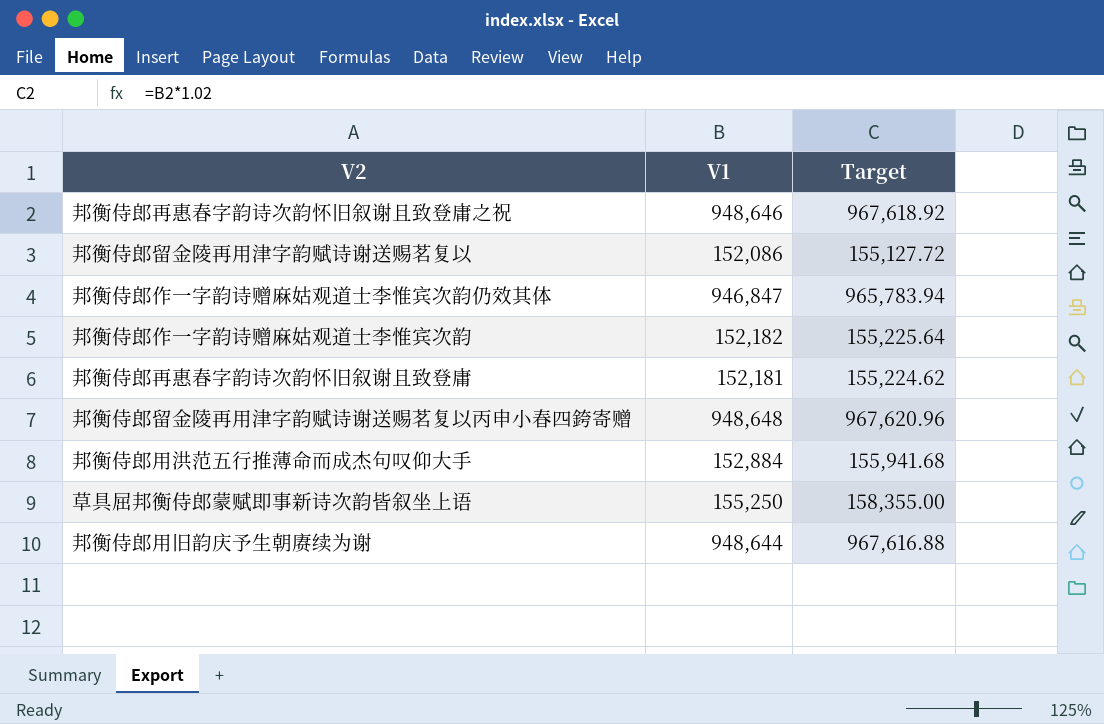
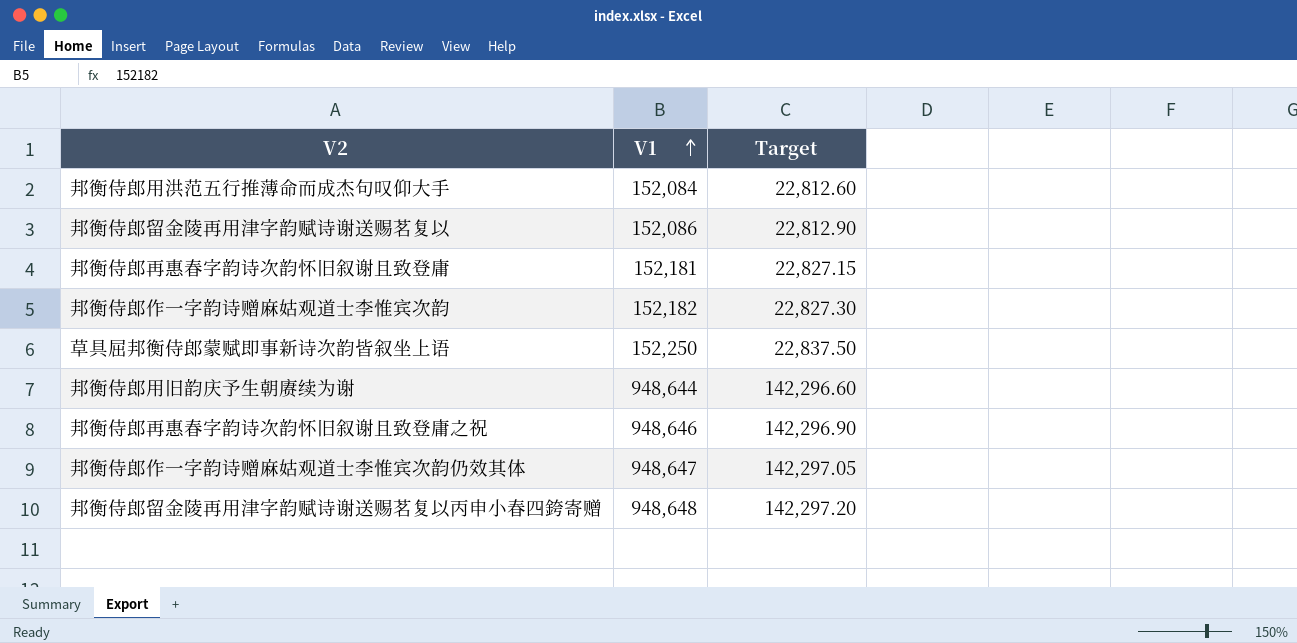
row order: none -> V1 ascending
column Target | formula: [V1] * 1.02 -> [V1] * 0.15
邦衡侍郎用洪范五行推薄命而成杰句叹仰大手 | V1: 152,884 -> 152,084
草具屈邦衡侍郎蒙赋即事新诗次韵皆叙坐上语 | V1: 155,250 -> 152,250
邦衡侍郎作一字韵诗赠麻姑观道士李惟宾次韵仍效其体 | V1: 946,847 -> 948,647

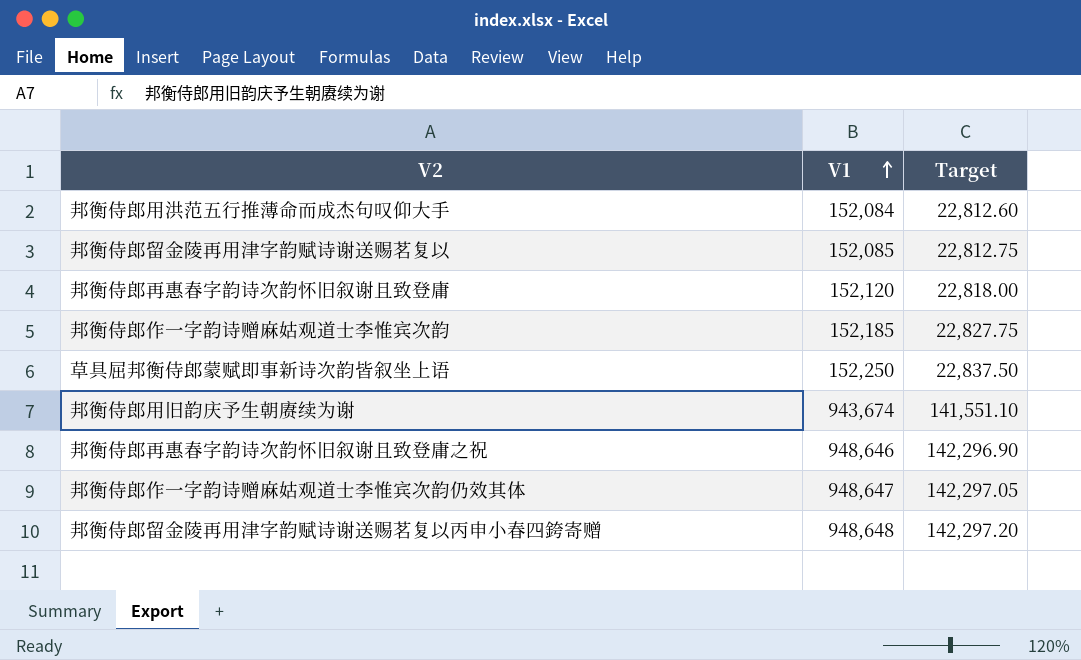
邦衡侍郎留金陵再用津字韵赋诗谢送赐茗复以 | V1: 152,086 -> 152,085
邦衡侍郎留金陵再用津字韵赋诗谢送赐茗复以 | Target: 22,812.90 -> 22,812.75
邦衡侍郎再惠春字韵诗次韵怀旧叙谢且致登庸 | V1: 152,181 -> 152,120
邦衡侍郎再惠春字韵诗次韵怀旧叙谢且致登庸 | Target: 22,827.15 -> 22,818.00
邦衡侍郎作一字韵诗赠麻姑观道士李惟宾次韵 | V1: 152,182 -> 152,185
邦衡侍郎作一字韵诗赠麻姑观道士李惟宾次韵 | Target: 22,827.30 -> 22,827.75
邦衡侍郎用旧韵庆予生朝赓续为谢 | V1: 948,644 -> 943,674
邦衡侍郎用旧韵庆予生朝赓续为谢 | Target: 142,296.60 -> 141,551.10

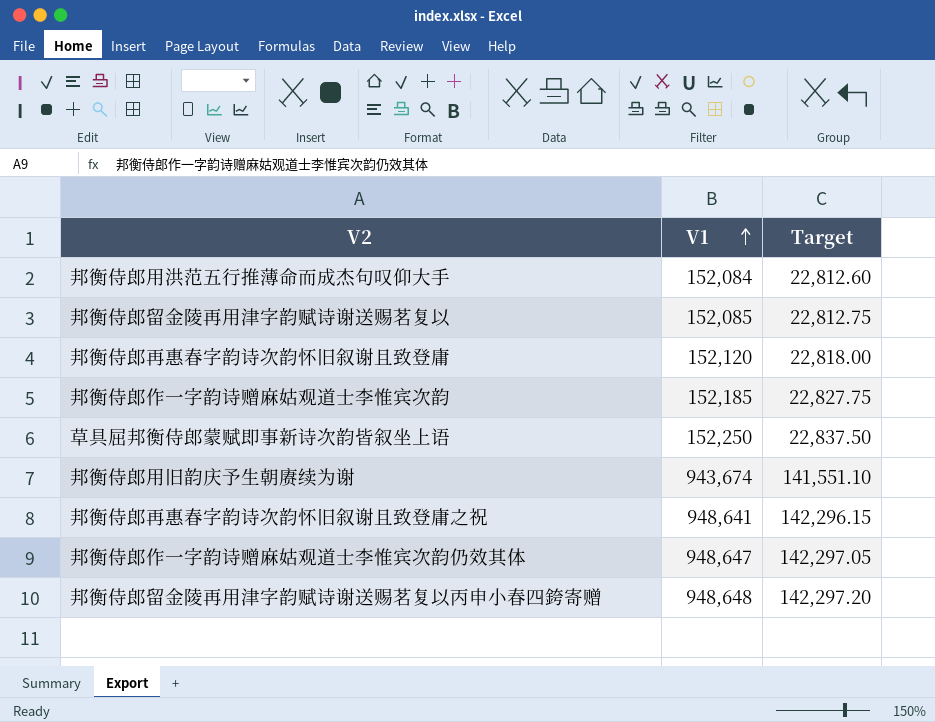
邦衡侍郎再惠春字韵诗次韵怀旧叙谢且致登庸之祝 | V1: 948,646 -> 948,641
邦衡侍郎再惠春字韵诗次韵怀旧叙谢且致登庸之祝 | Target: 142,296.90 -> 142,296.15

